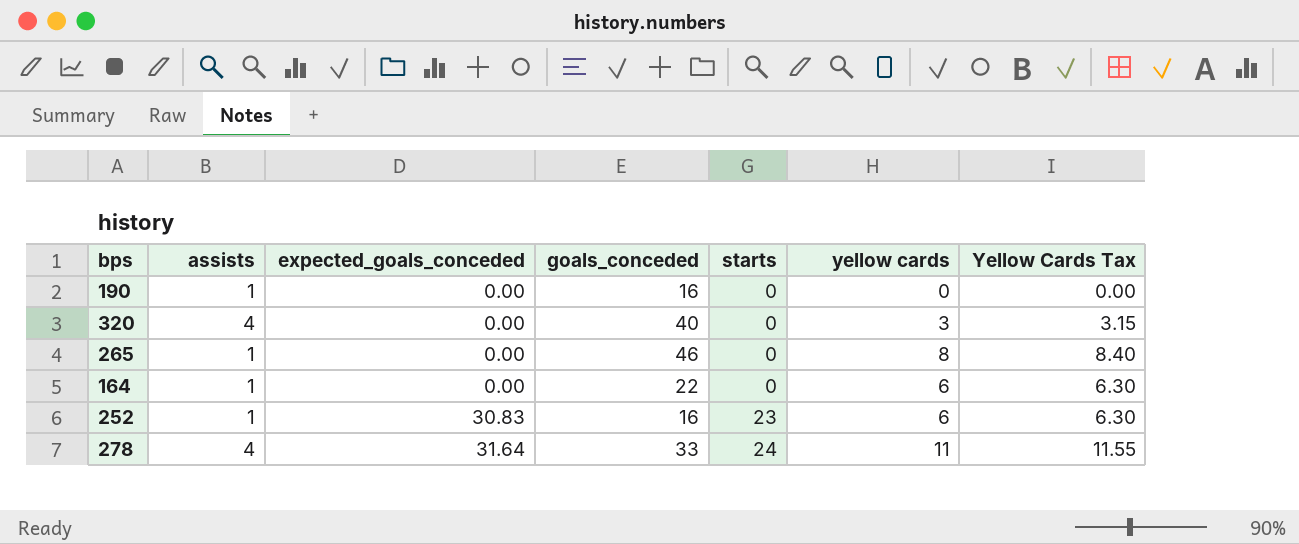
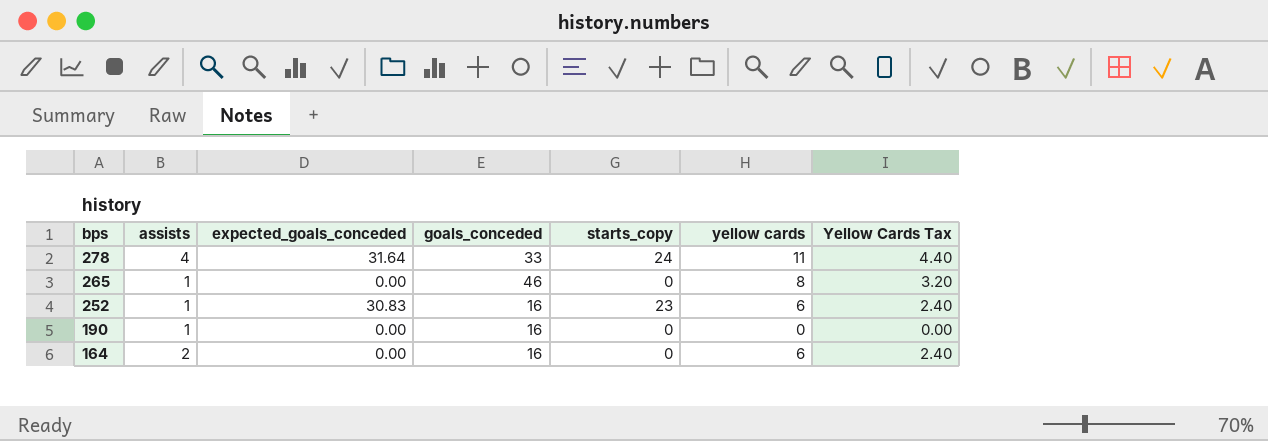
row order: expected_goals_conceded ascending -> bps descending
column name: starts -> starts_copy
column Yellow Cards Tax | formula: [yellow cards] * 1.05 -> [yellow cards] * 0.4
row 320: 4 | 0.00 | 40 | 0 | 3 | 3.15 -> none
164 | assists: 1 -> 2
164 | goals_conceded: 22 -> 16

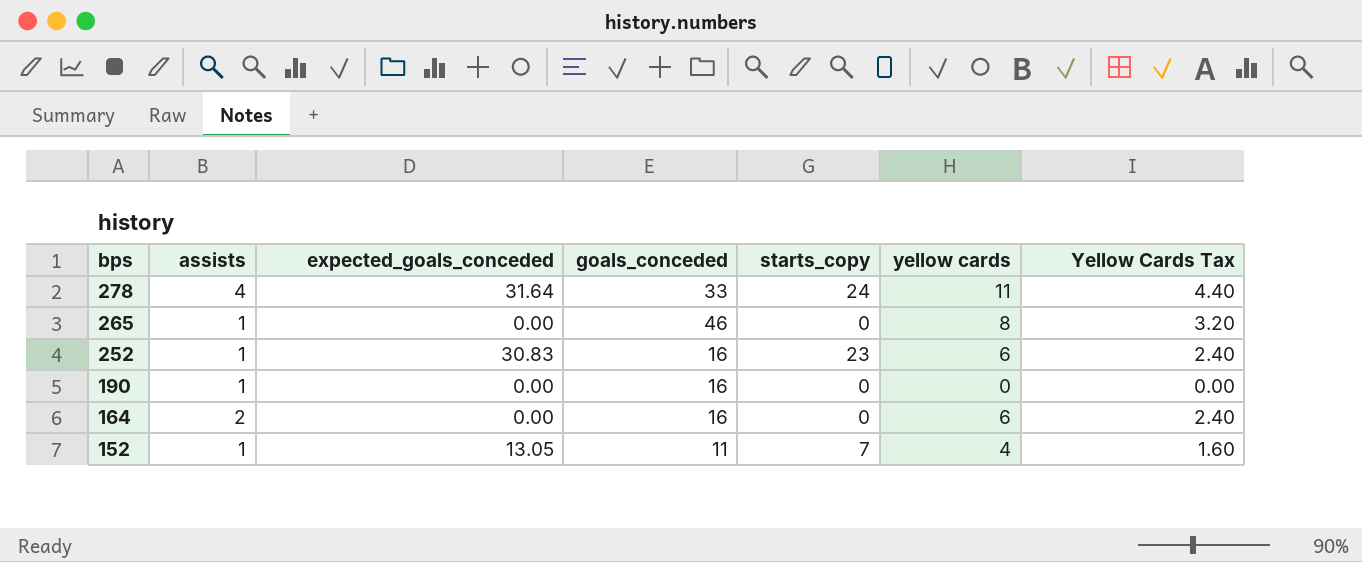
row 152: none -> 1 | 13.05 | 11 | 7 | 4 | 1.60

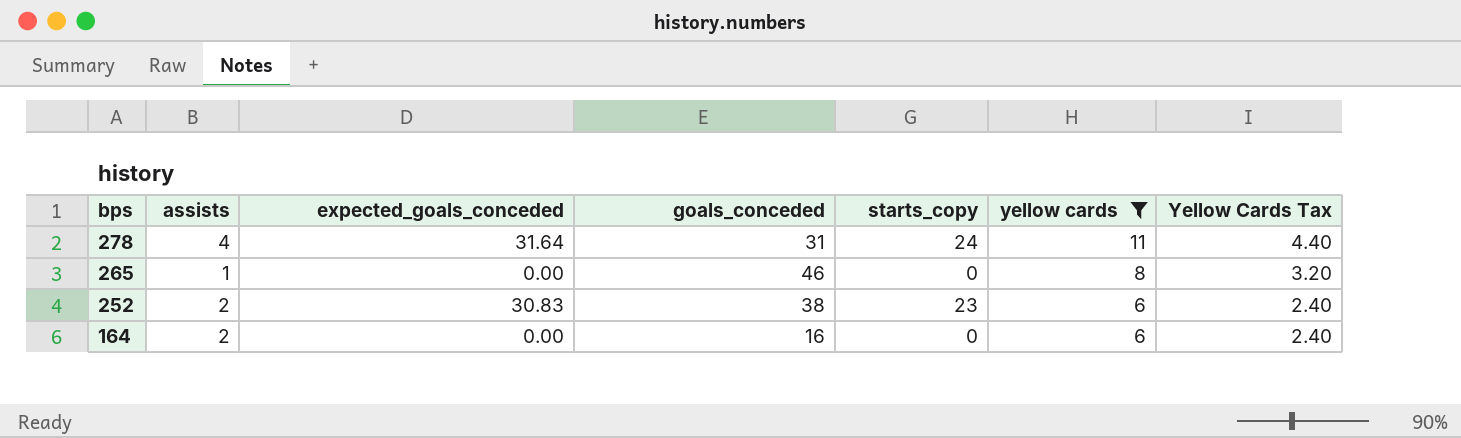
filter: none -> yellow cards >= 6
278 | goals_conceded: 33 -> 31
252 | assists: 1 -> 2
252 | goals_conceded: 16 -> 38

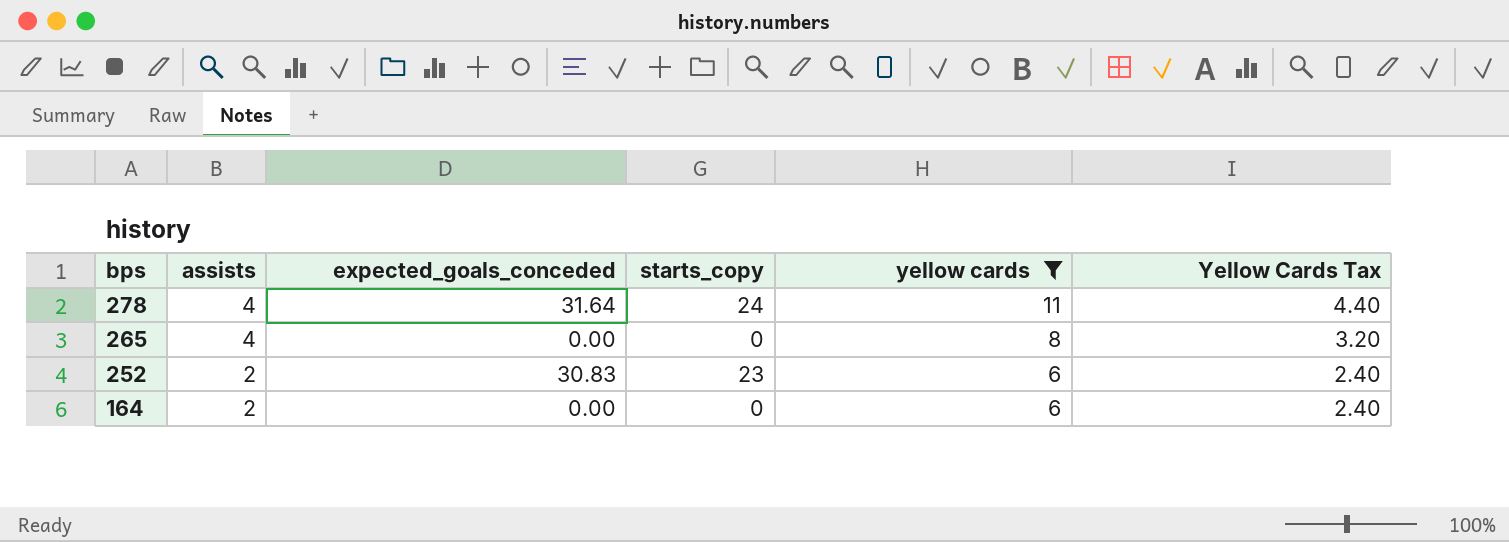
column goals_conceded | position: 4 -> none
265 | assists: 1 -> 4

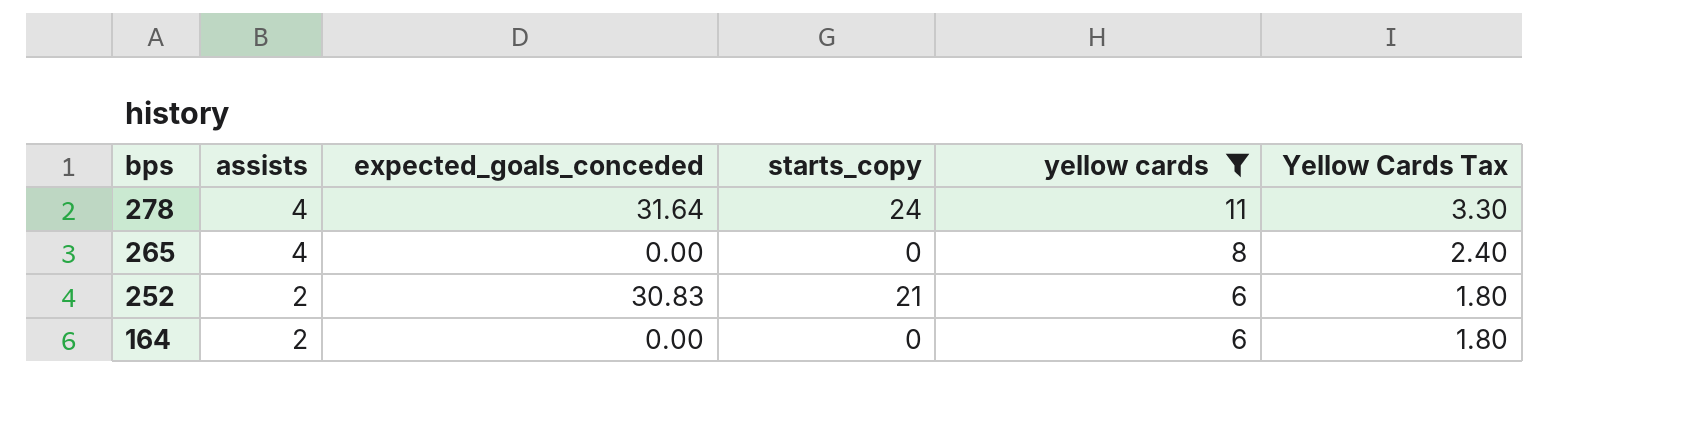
column Yellow Cards Tax | formula: [yellow cards] * 0.4 -> [yellow cards] * 0.3
252 | starts_copy: 23 -> 21

